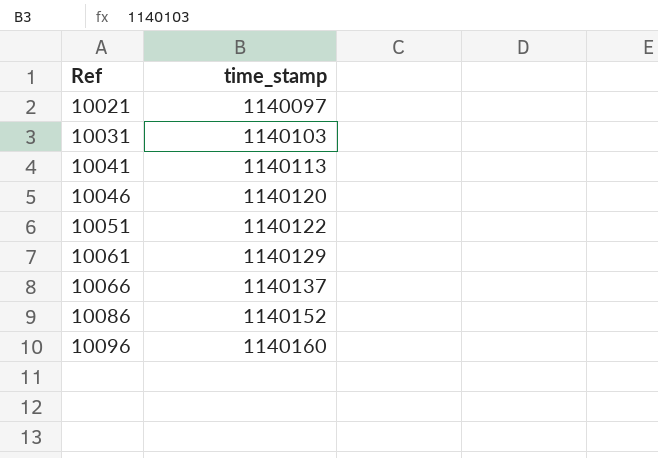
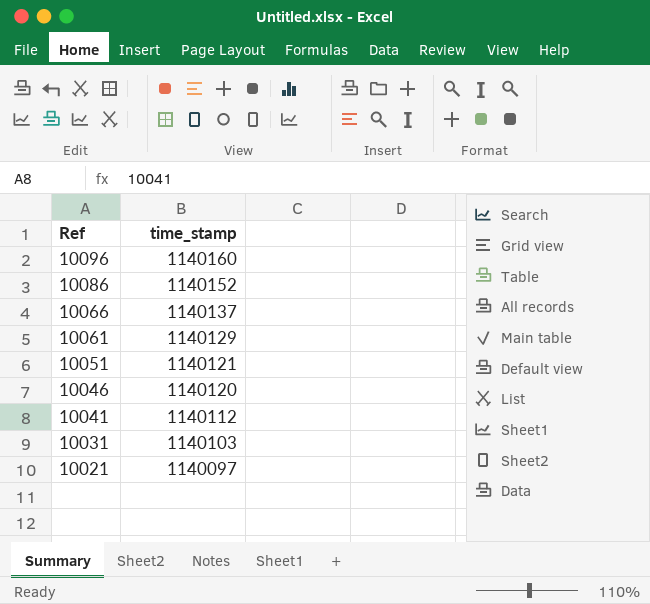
row order: Ref ascending -> Ref descending
10051 | time_stamp: 1140122 -> 1140121
10041 | time_stamp: 1140113 -> 1140112

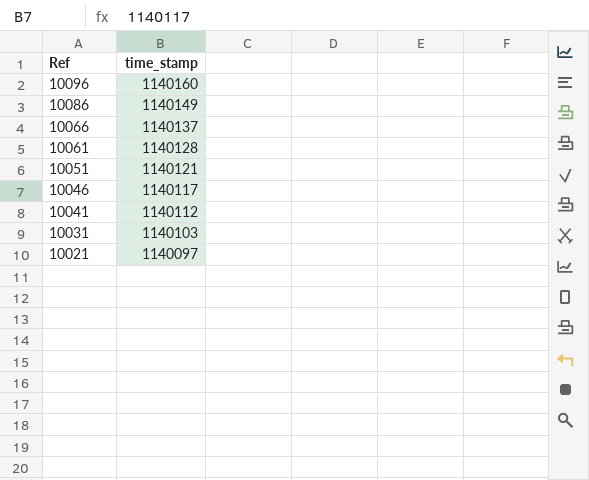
10086 | time_stamp: 1140152 -> 1140149
10061 | time_stamp: 1140129 -> 1140128
10046 | time_stamp: 1140120 -> 1140117

